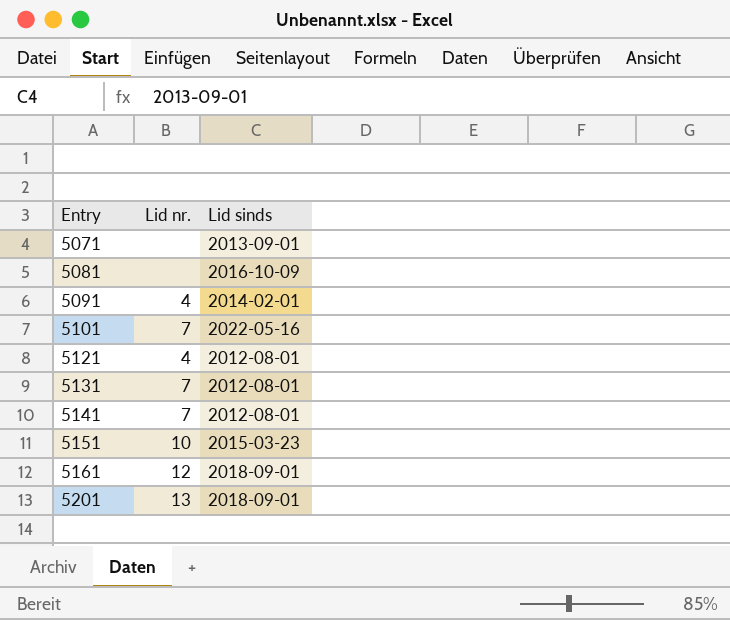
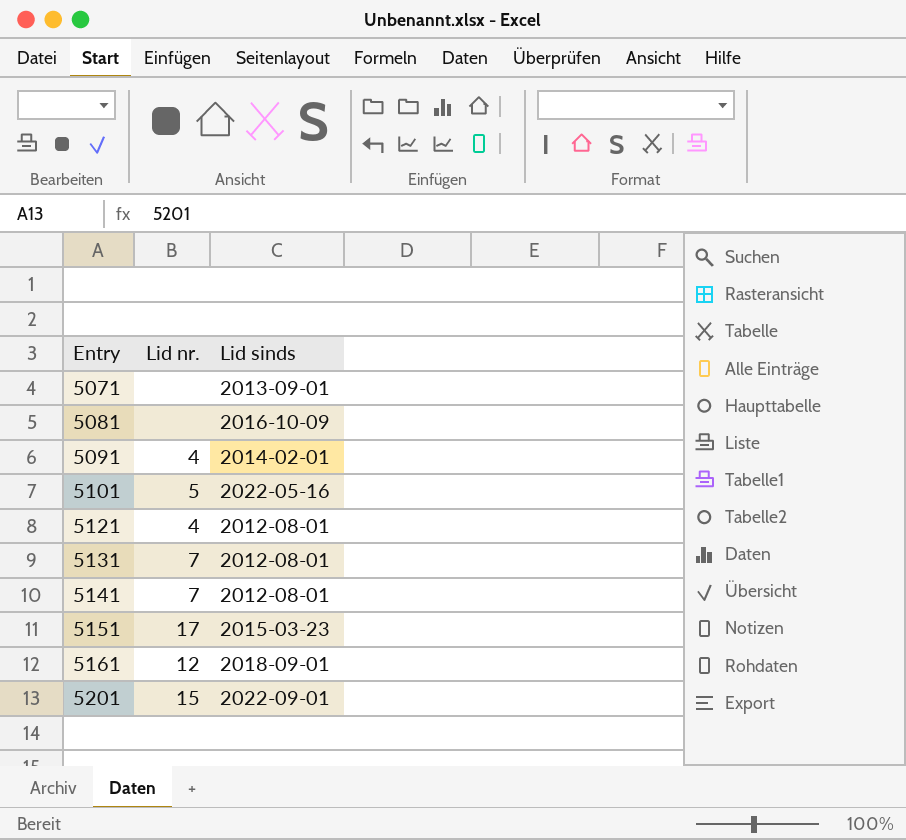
5101 | Lid nr.: 7 -> 5
5151 | Lid nr.: 10 -> 17
5201 | Lid nr.: 13 -> 15
5201 | Lid sinds: 2018-09-01 -> 2022-09-01

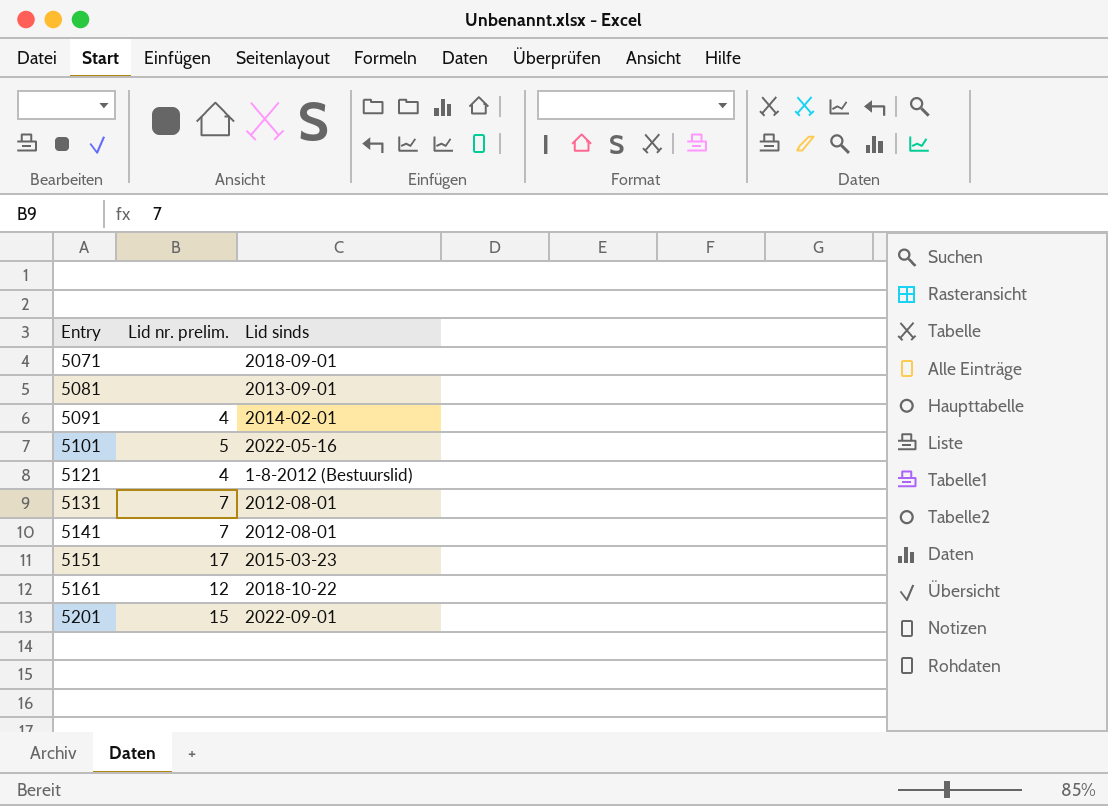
column name: Lid nr. -> Lid nr. prelim.
5071 | Lid sinds: 2013-09-01 -> 2018-09-01
5081 | Lid sinds: 2016-10-09 -> 2013-09-01
5121 | Lid sinds: 2012-08-01 -> 1-8-2012 (Bestuurslid)
5161 | Lid sinds: 2018-09-01 -> 2018-10-22

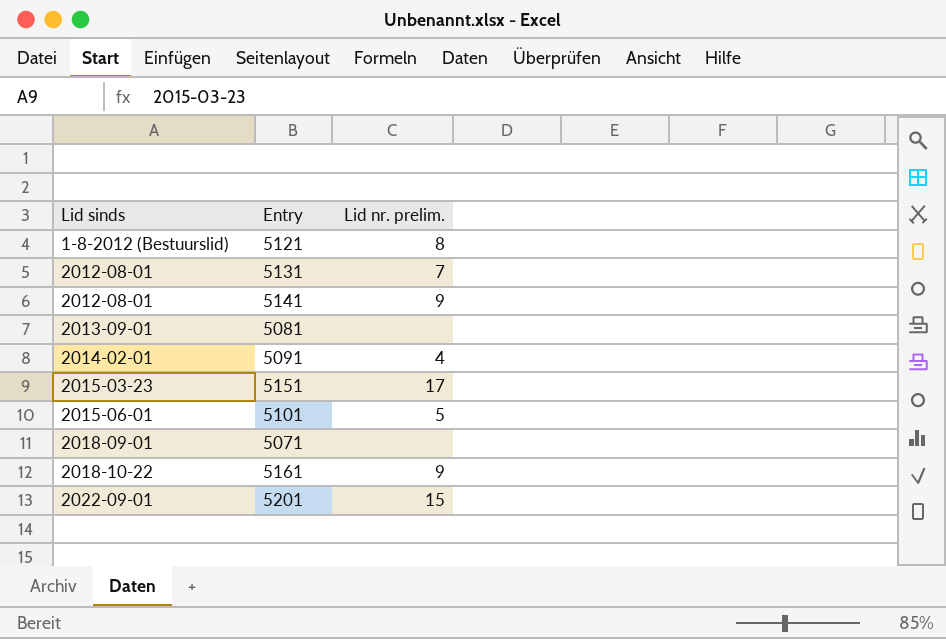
row order: Entry ascending -> Lid sinds ascending
column Lid sinds | position: 3 -> 1
5121 | Lid nr. prelim.: 4 -> 8
5141 | Lid nr. prelim.: 7 -> 9
5101 | Lid sinds: 2022-05-16 -> 2015-06-01
5161 | Lid nr. prelim.: 12 -> 9

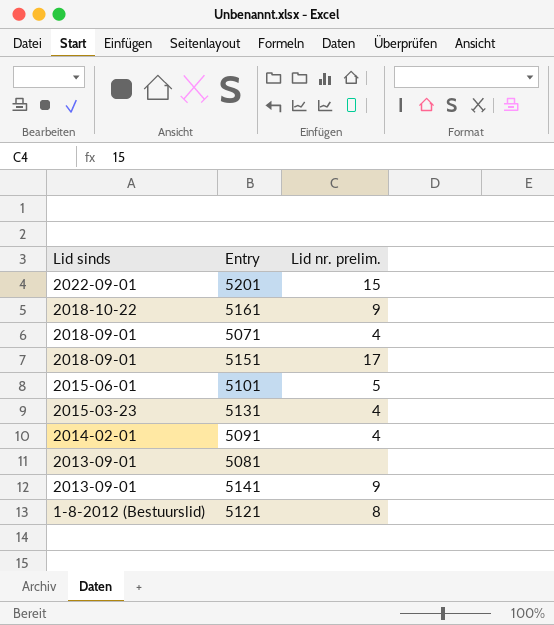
row order: Lid sinds ascending -> Lid sinds descending
5071 | Lid nr. prelim.: none -> 4
5151 | Lid sinds: 2015-03-23 -> 2018-09-01
5131 | Lid sinds: 2012-08-01 -> 2015-03-23
5131 | Lid nr. prelim.: 7 -> 4
5141 | Lid sinds: 2012-08-01 -> 2013-09-01

